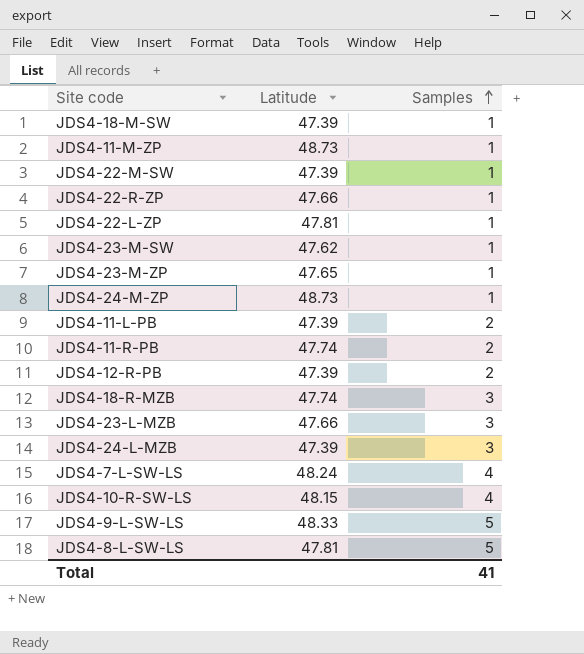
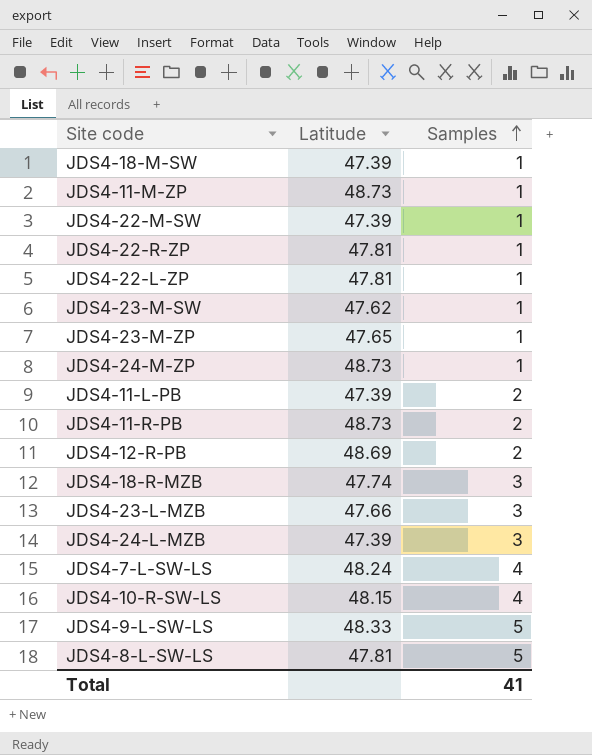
JDS4-22-R-ZP | Latitude: 47.66 -> 47.81
JDS4-11-R-PB | Latitude: 47.74 -> 48.73
JDS4-12-R-PB | Latitude: 47.39 -> 48.69

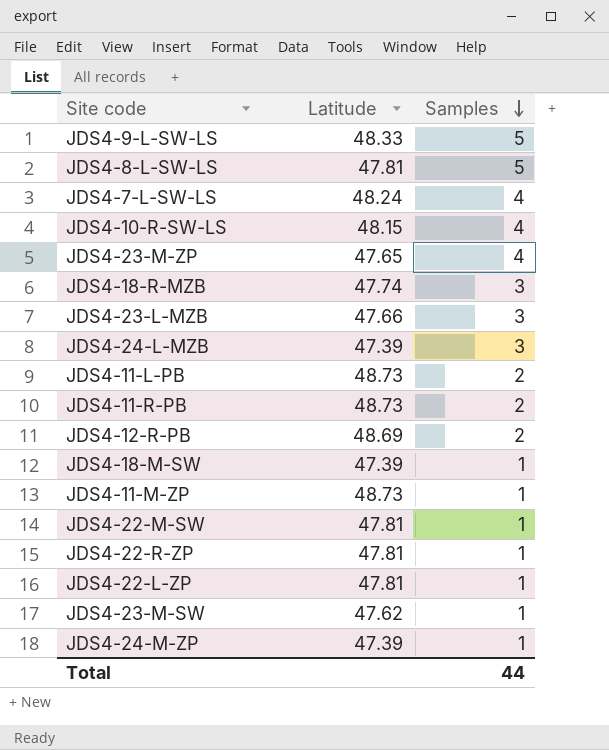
row order: Samples ascending -> Samples descending
JDS4-23-M-ZP | Samples: 1 -> 4
JDS4-11-L-PB | Latitude: 47.39 -> 48.73
JDS4-22-M-SW | Latitude: 47.39 -> 47.81
JDS4-24-M-ZP | Latitude: 48.73 -> 47.39
Total | Samples: 41 -> 44

